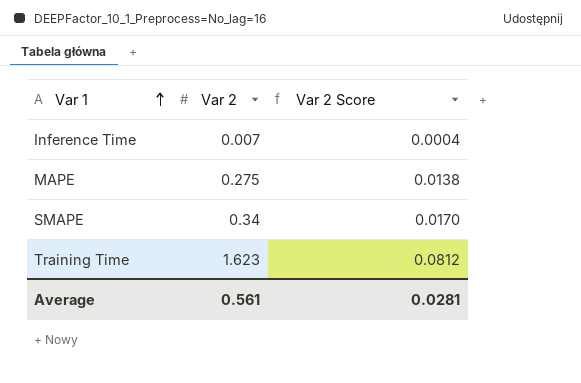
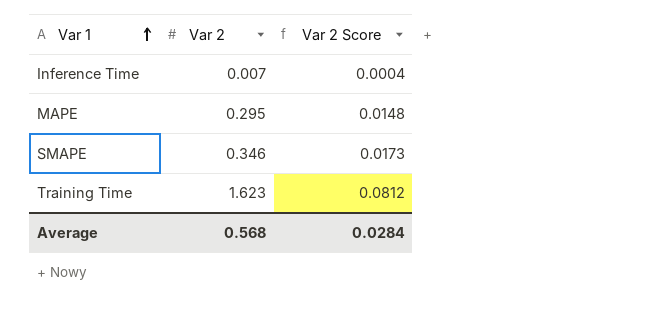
MAPE | Var 2: 0.275 -> 0.295
MAPE | Var 2 Score: 0.0138 -> 0.0148
SMAPE | Var 2: 0.34 -> 0.346
SMAPE | Var 2 Score: 0.0170 -> 0.0173
Average | Var 2: 0.561 -> 0.568
Average | Var 2 Score: 0.0281 -> 0.0284

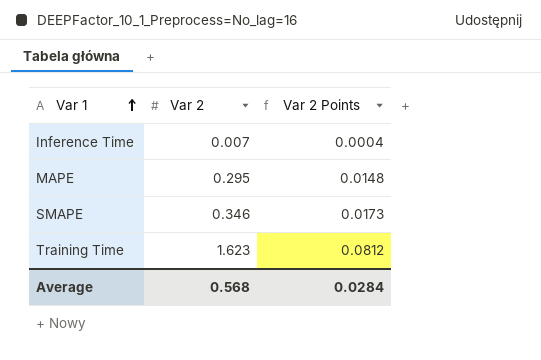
column name: Var 2 Score -> Var 2 Points

